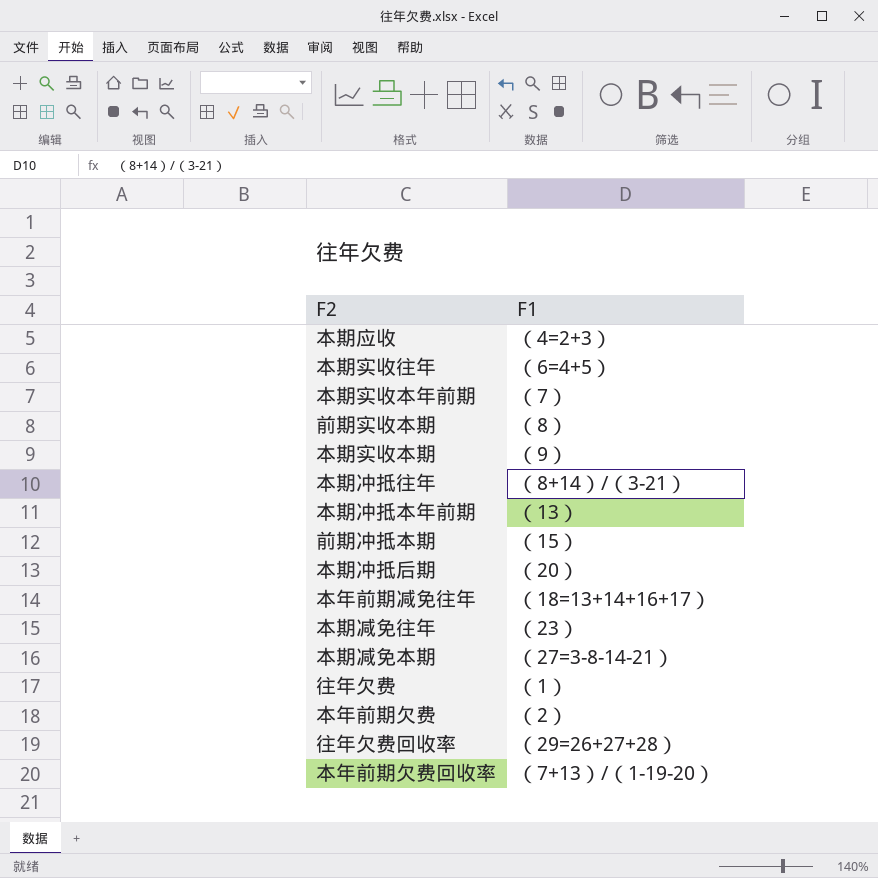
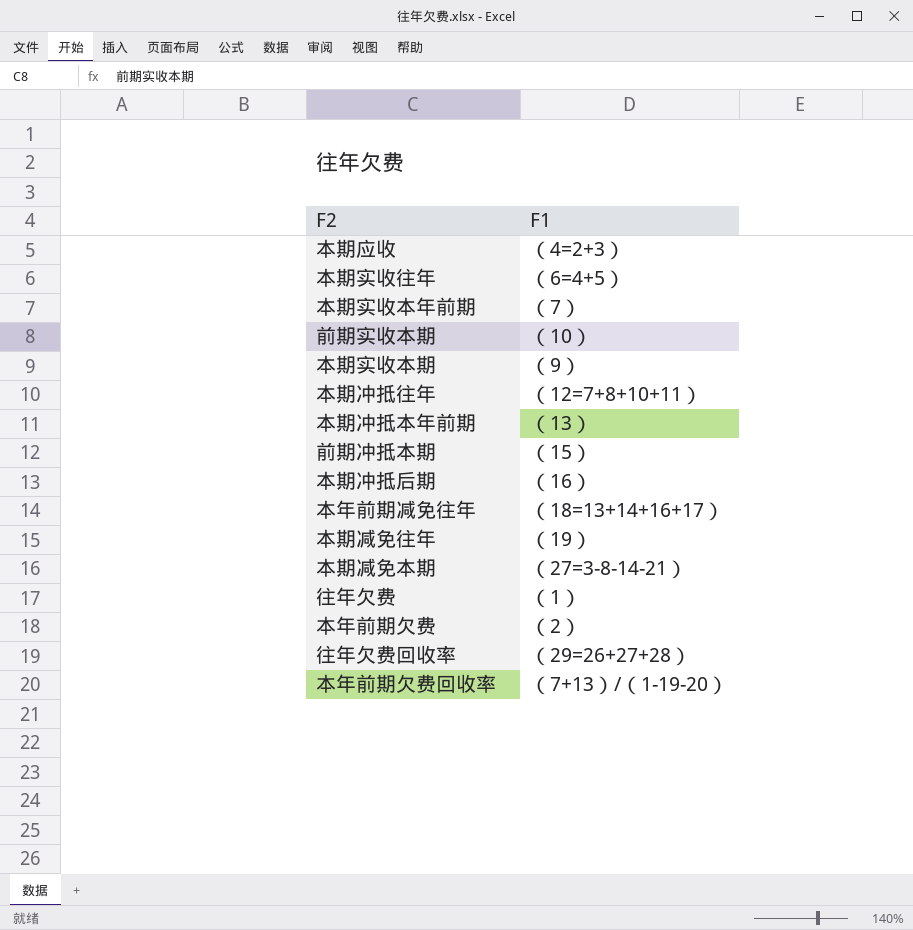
前期实收本期 | F1: （8） -> （10）
本期冲抵往年 | F1: （8+14）/（3-21） -> （12=7+8+10+11）
本期冲抵后期 | F1: （20） -> （16）
本期减免往年 | F1: （23） -> （19）

